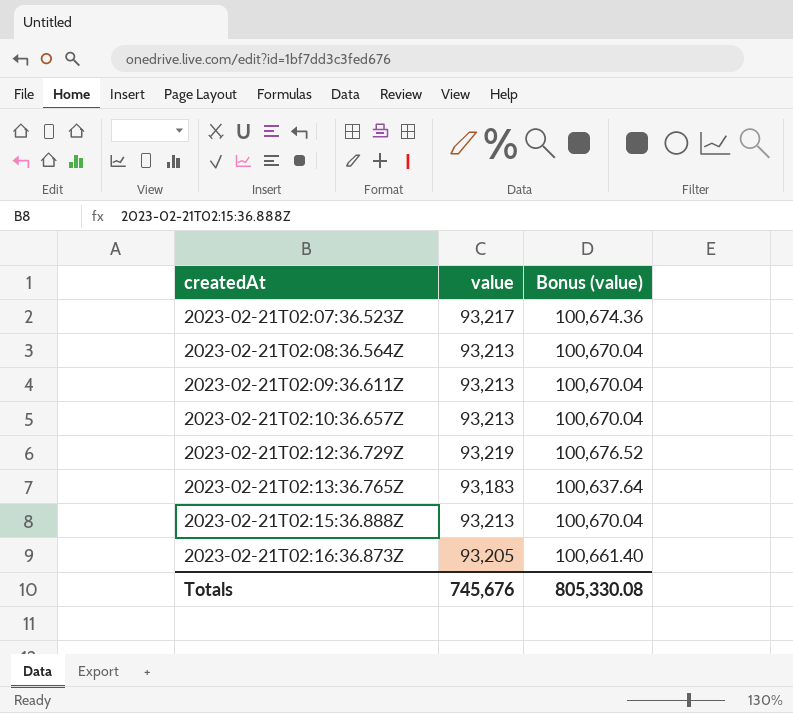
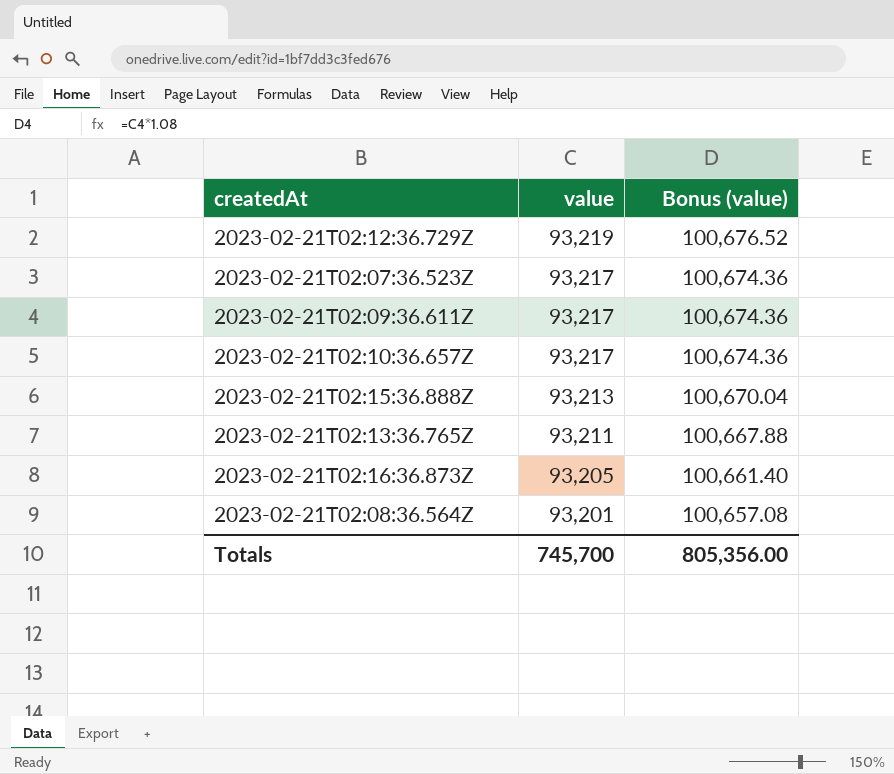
row order: createdAt ascending -> value descending
2023-02-21T02:09:36.611Z | value: 93,213 -> 93,217
2023-02-21T02:09:36.611Z | Bonus (value): 100,670.04 -> 100,674.36
2023-02-21T02:10:36.657Z | value: 93,213 -> 93,217
2023-02-21T02:10:36.657Z | Bonus (value): 100,670.04 -> 100,674.36
2023-02-21T02:13:36.765Z | value: 93,183 -> 93,211
2023-02-21T02:13:36.765Z | Bonus (value): 100,637.64 -> 100,667.88
2023-02-21T02:08:36.564Z | value: 93,213 -> 93,201
2023-02-21T02:08:36.564Z | Bonus (value): 100,670.04 -> 100,657.08
Totals | value: 745,676 -> 745,700
Totals | Bonus (value): 805,330.08 -> 805,356.00

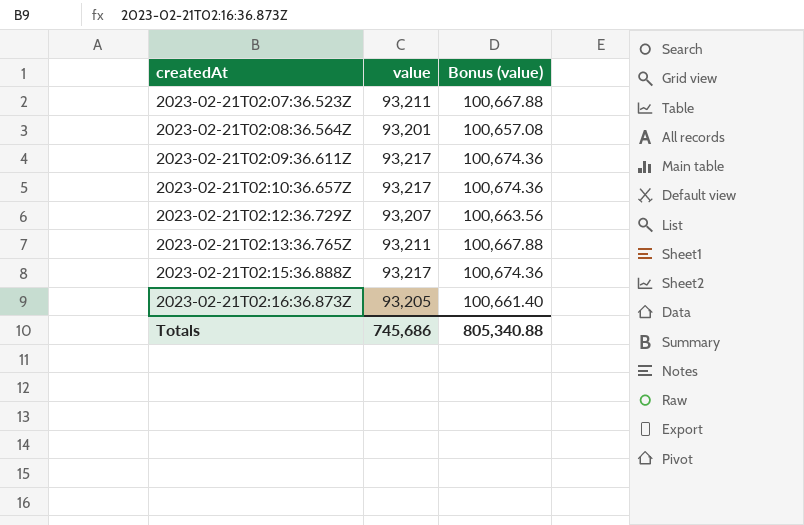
row order: value descending -> createdAt ascending
2023-02-21T02:07:36.523Z | value: 93,217 -> 93,211
2023-02-21T02:07:36.523Z | Bonus (value): 100,674.36 -> 100,667.88
2023-02-21T02:12:36.729Z | value: 93,219 -> 93,207
2023-02-21T02:12:36.729Z | Bonus (value): 100,676.52 -> 100,663.56
2023-02-21T02:15:36.888Z | value: 93,213 -> 93,217
2023-02-21T02:15:36.888Z | Bonus (value): 100,670.04 -> 100,674.36
Totals | value: 745,700 -> 745,686
Totals | Bonus (value): 805,356.00 -> 805,340.88

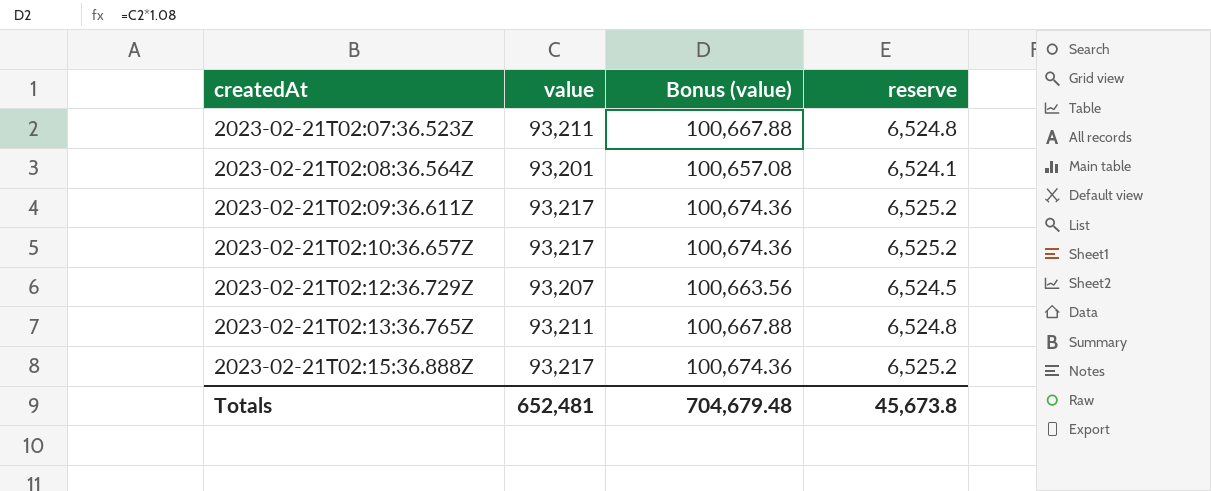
column reserve | formula: none -> [value] * 0.07
row 2023-02-21T02:16:36.873Z: 93,205 | 100,661.40 -> none
Totals | value: 745,686 -> 652,481
Totals | Bonus (value): 805,340.88 -> 704,679.48

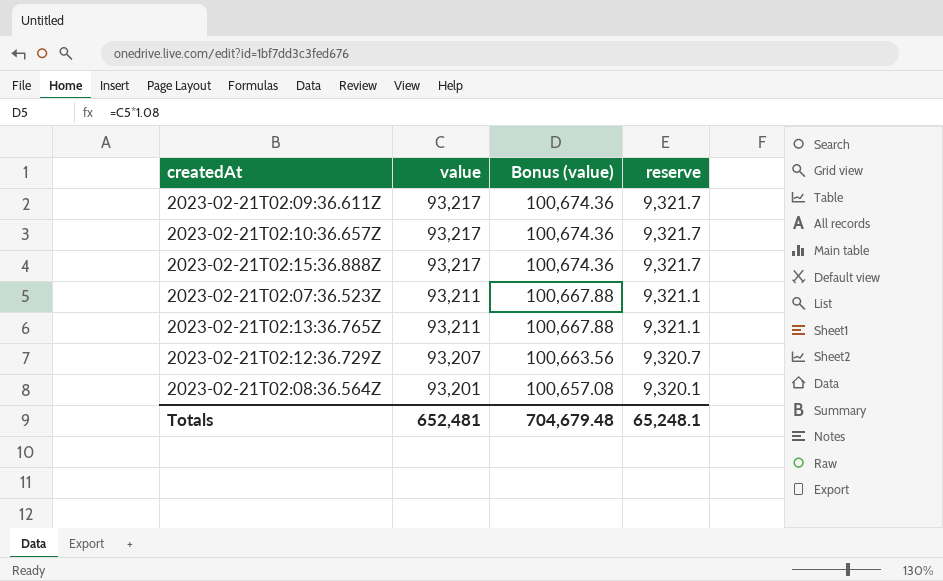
row order: createdAt ascending -> value descending
column reserve | formula: [value] * 0.07 -> [value] * 0.1
Totals | reserve: 45,673.8 -> 65,248.1

